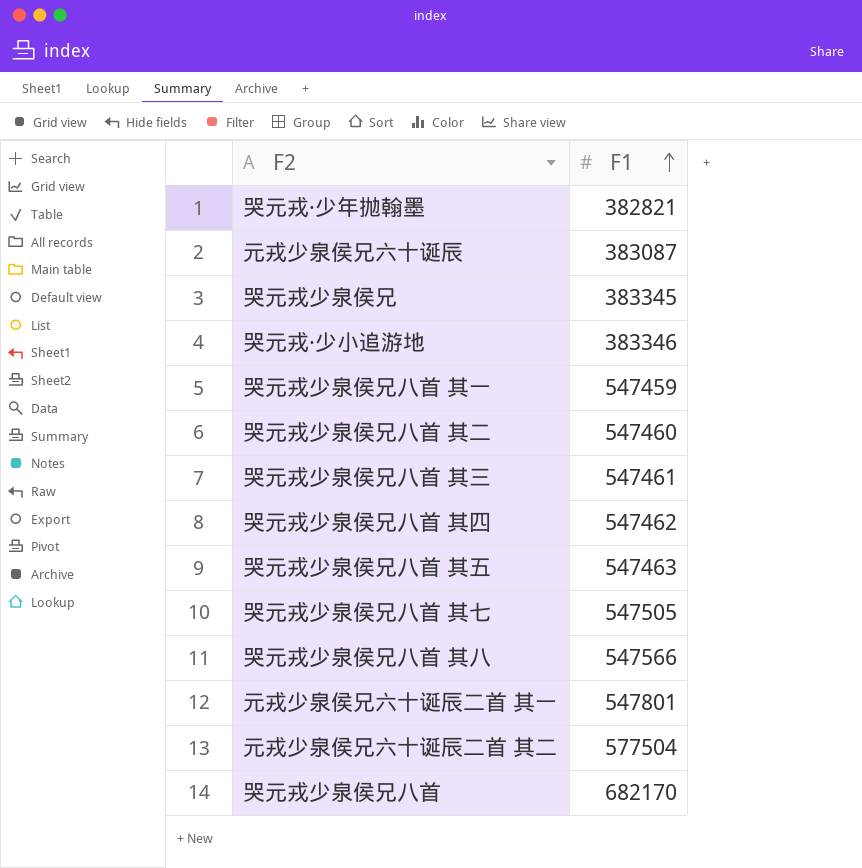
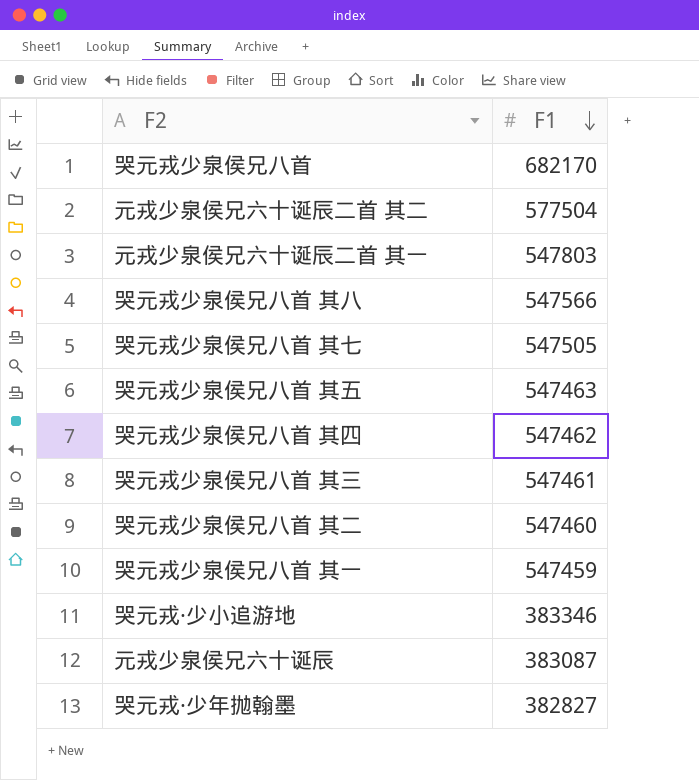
row order: F1 ascending -> F1 descending
row 哭元戎少泉侯兄: 383345 -> none
元戎少泉侯兄六十诞辰二首 其一 | F1: 547801 -> 547803
哭元戎·少年抛翰墨 | F1: 382821 -> 382827

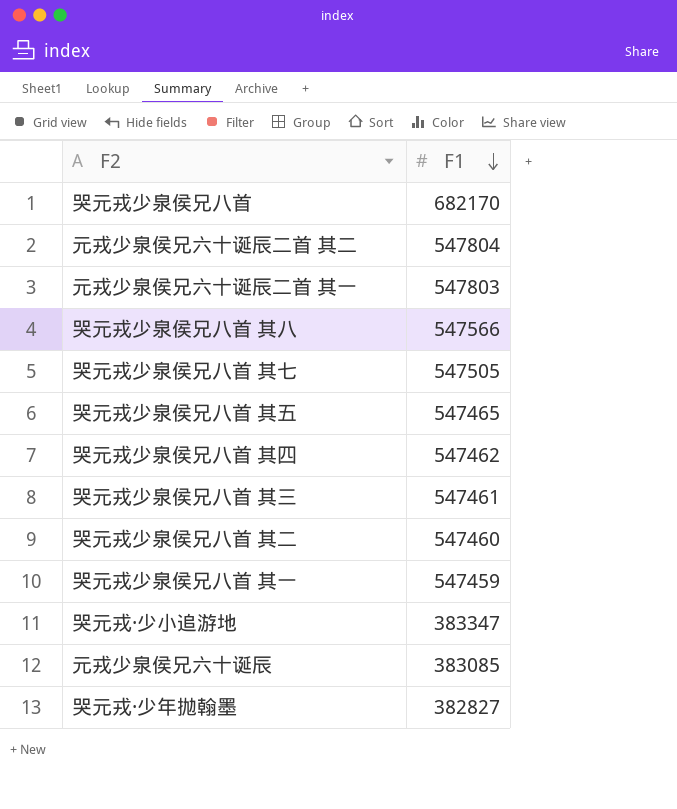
元戎少泉侯兄六十诞辰二首 其二 | F1: 577504 -> 547804
哭元戎少泉侯兄八首 其五 | F1: 547463 -> 547465
哭元戎·少小追游地 | F1: 383346 -> 383347
元戎少泉侯兄六十诞辰 | F1: 383087 -> 383085

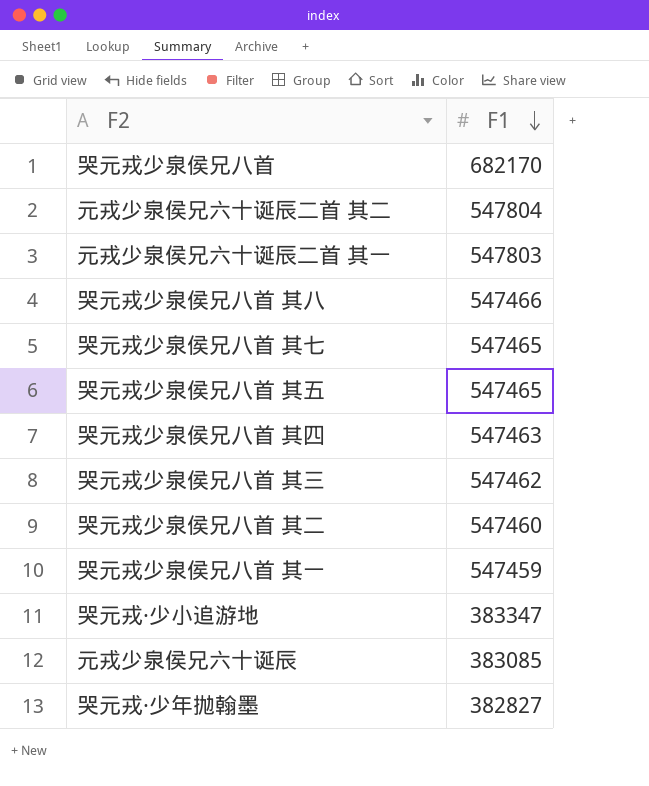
哭元戎少泉侯兄八首 其八 | F1: 547566 -> 547466
哭元戎少泉侯兄八首 其七 | F1: 547505 -> 547465
哭元戎少泉侯兄八首 其四 | F1: 547462 -> 547463
哭元戎少泉侯兄八首 其三 | F1: 547461 -> 547462

